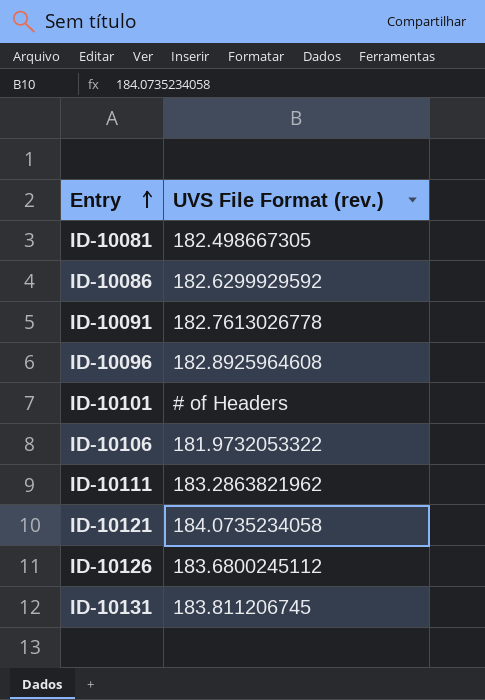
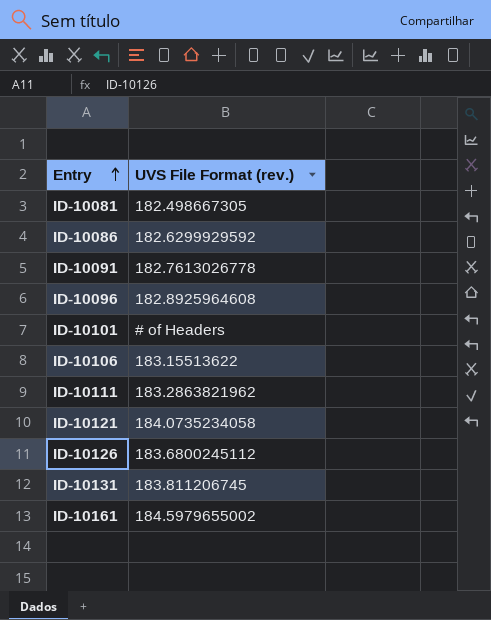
ID-10106 | UVS File Format (rev.): 181.9732053322 -> 183.15513622
row ID-10161: none -> 184.5979655002

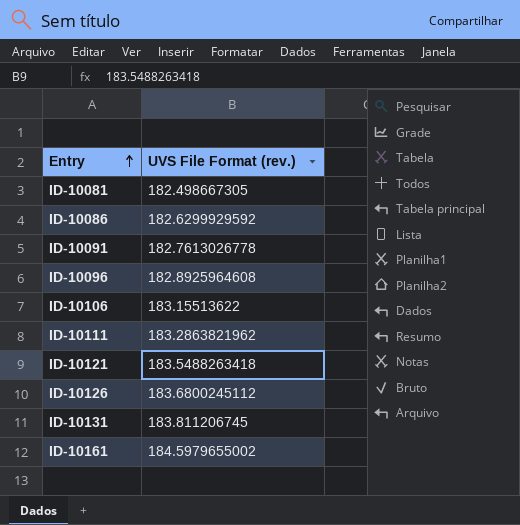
row ID-10101: # of Headers -> none
ID-10121 | UVS File Format (rev.): 184.0735234058 -> 183.5488263418

